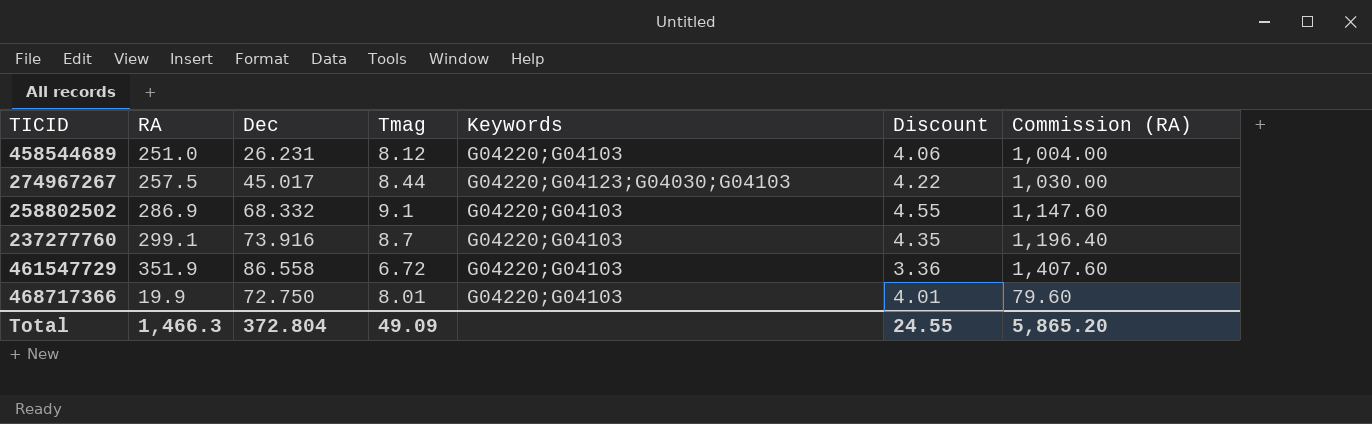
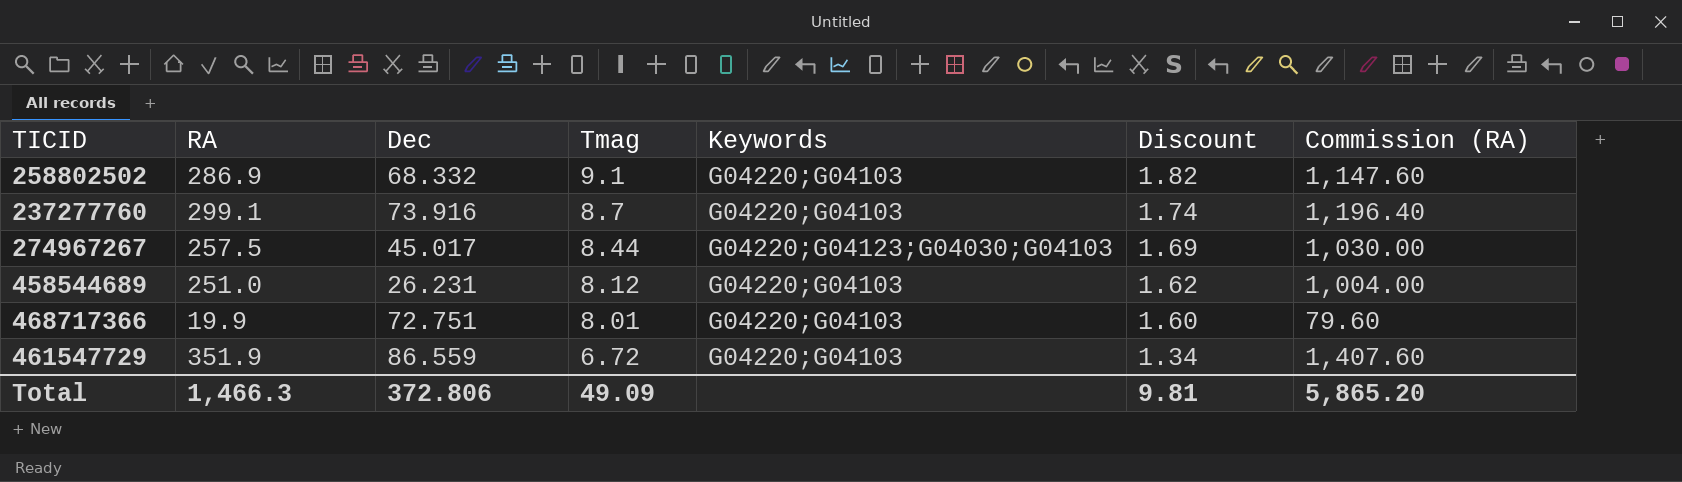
row order: none -> Tmag descending
column Discount | formula: [Tmag] * 0.5 -> [Tmag] * 0.2
468717366 | Dec: 72.750 -> 72.751
461547729 | Dec: 86.558 -> 86.559
Total | Dec: 372.804 -> 372.806
Total | Discount: 24.55 -> 9.81

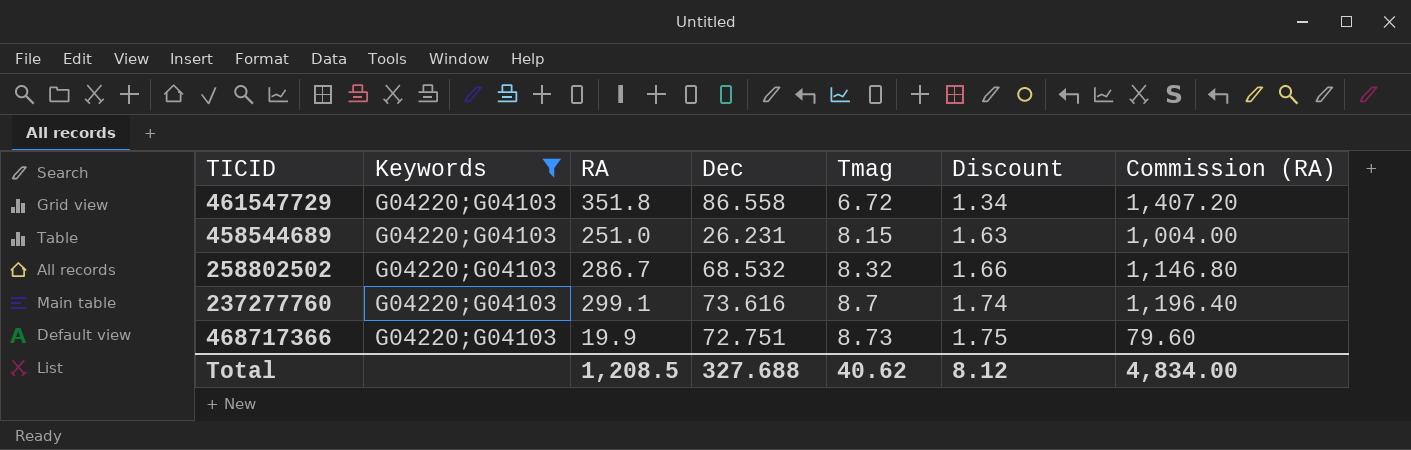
filter: none -> Keywords = G04220;G04103
row order: Tmag descending -> Tmag ascending
column Keywords | position: 5 -> 2
461547729 | RA: 351.9 -> 351.8
461547729 | Dec: 86.559 -> 86.558
461547729 | Commission (RA): 1,407.60 -> 1,407.20
458544689 | Tmag: 8.12 -> 8.15
458544689 | Discount: 1.62 -> 1.63
258802502 | RA: 286.9 -> 286.7
258802502 | Dec: 68.332 -> 68.532
258802502 | Tmag: 9.1 -> 8.32
258802502 | Discount: 1.82 -> 1.66
258802502 | Commission (RA): 1,147.60 -> 1,146.80
237277760 | Dec: 73.916 -> 73.616
468717366 | Tmag: 8.01 -> 8.73
468717366 | Discount: 1.60 -> 1.75
Total | RA: 1,466.3 -> 1,208.5
Total | Dec: 372.806 -> 327.688
Total | Tmag: 49.09 -> 40.62
Total | Discount: 9.81 -> 8.12
Total | Commission (RA): 5,865.20 -> 4,834.00

